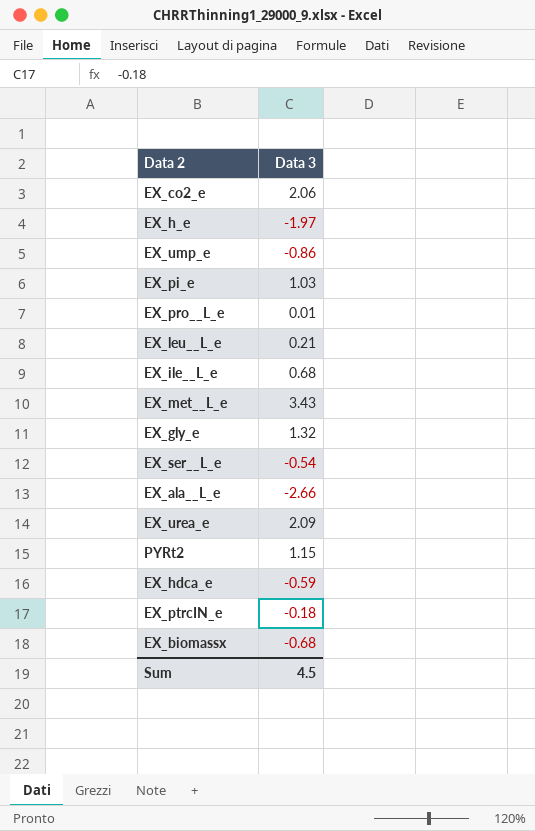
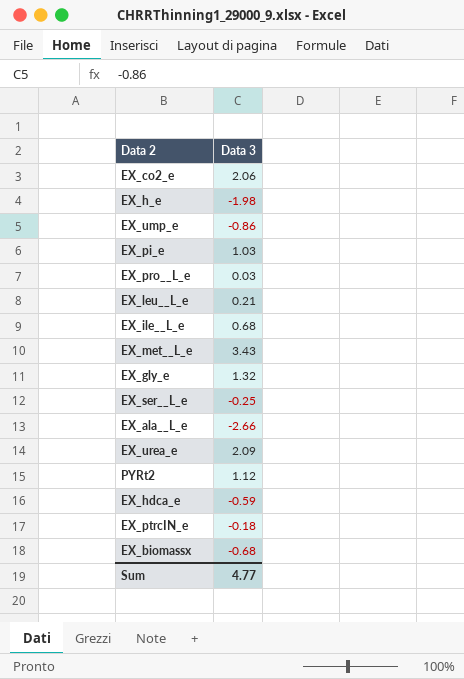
EX_h_e | Data 3: -1.97 -> -1.98
EX_pro__L_e | Data 3: 0.01 -> 0.03
EX_ser__L_e | Data 3: -0.54 -> -0.25
PYRt2 | Data 3: 1.15 -> 1.12
Sum | Data 3: 4.5 -> 4.77

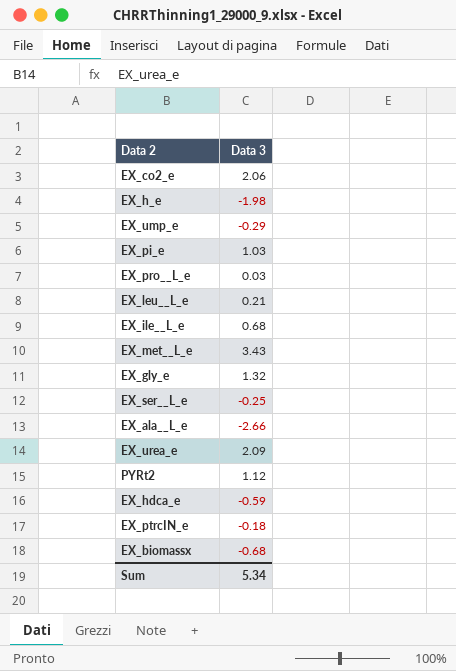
EX_ump_e | Data 3: -0.86 -> -0.29
Sum | Data 3: 4.77 -> 5.34

